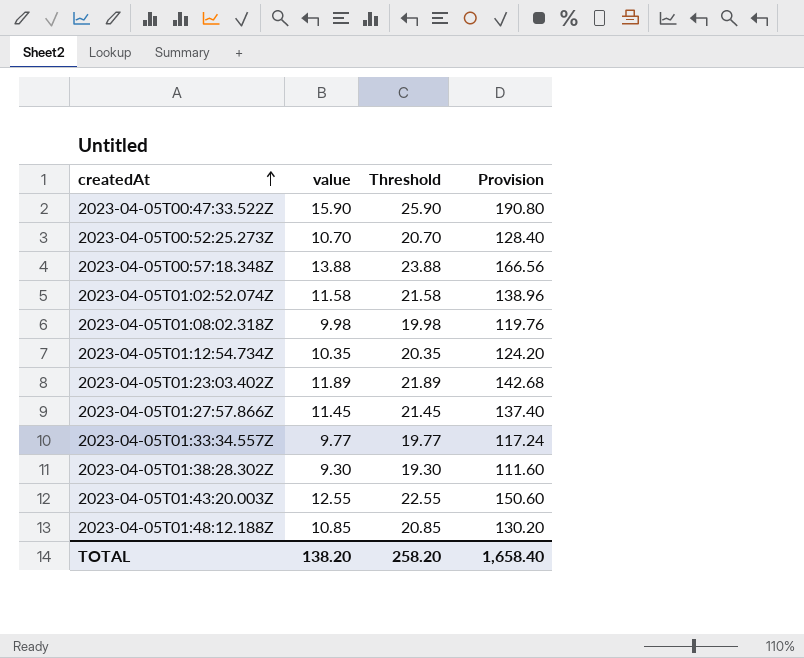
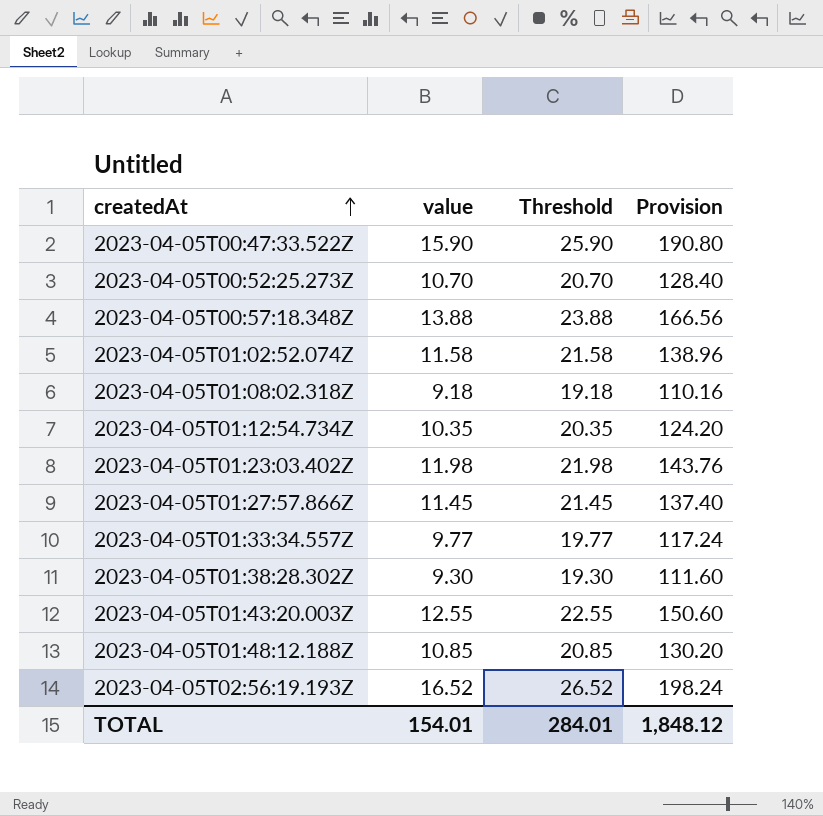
2023-04-05T01:08:02.318Z | value: 9.98 -> 9.18
2023-04-05T01:08:02.318Z | Threshold: 19.98 -> 19.18
2023-04-05T01:08:02.318Z | Provision: 119.76 -> 110.16
2023-04-05T01:23:03.402Z | value: 11.89 -> 11.98
2023-04-05T01:23:03.402Z | Threshold: 21.89 -> 21.98
2023-04-05T01:23:03.402Z | Provision: 142.68 -> 143.76
row 2023-04-05T02:56:19.193Z: none -> 16.52 | 26.52 | 198.24
TOTAL | value: 138.20 -> 154.01
TOTAL | Threshold: 258.20 -> 284.01
TOTAL | Provision: 1,658.40 -> 1,848.12

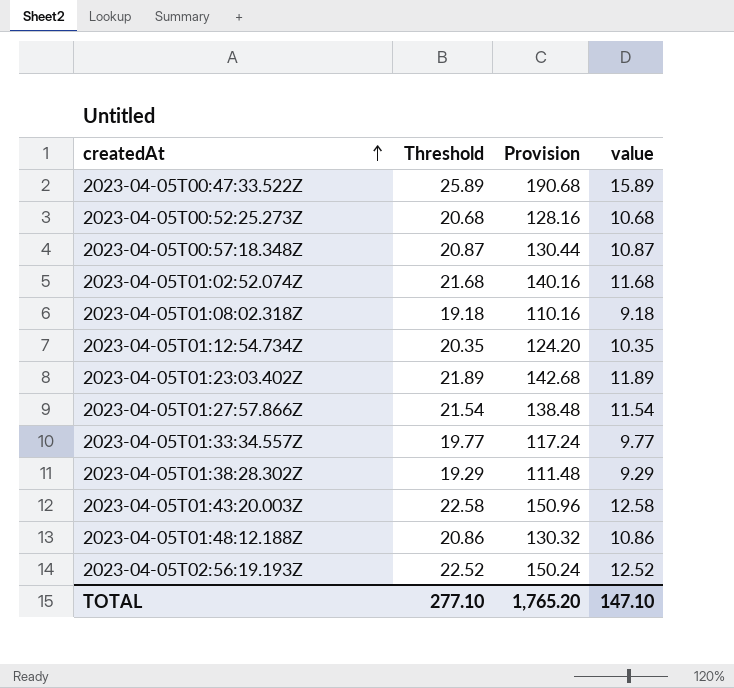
column value | position: 2 -> 4
2023-04-05T00:47:33.522Z | Threshold: 25.90 -> 25.89
2023-04-05T00:47:33.522Z | Provision: 190.80 -> 190.68
2023-04-05T00:47:33.522Z | value: 15.90 -> 15.89
2023-04-05T00:52:25.273Z | Threshold: 20.70 -> 20.68
2023-04-05T00:52:25.273Z | Provision: 128.40 -> 128.16
2023-04-05T00:52:25.273Z | value: 10.70 -> 10.68
2023-04-05T00:57:18.348Z | Threshold: 23.88 -> 20.87
2023-04-05T00:57:18.348Z | Provision: 166.56 -> 130.44
2023-04-05T00:57:18.348Z | value: 13.88 -> 10.87
2023-04-05T01:02:52.074Z | Threshold: 21.58 -> 21.68
2023-04-05T01:02:52.074Z | Provision: 138.96 -> 140.16
2023-04-05T01:02:52.074Z | value: 11.58 -> 11.68
2023-04-05T01:23:03.402Z | Threshold: 21.98 -> 21.89
2023-04-05T01:23:03.402Z | Provision: 143.76 -> 142.68
2023-04-05T01:23:03.402Z | value: 11.98 -> 11.89
2023-04-05T01:27:57.866Z | Threshold: 21.45 -> 21.54
2023-04-05T01:27:57.866Z | Provision: 137.40 -> 138.48
2023-04-05T01:27:57.866Z | value: 11.45 -> 11.54
2023-04-05T01:38:28.302Z | Threshold: 19.30 -> 19.29
2023-04-05T01:38:28.302Z | Provision: 111.60 -> 111.48
2023-04-05T01:38:28.302Z | value: 9.30 -> 9.29
2023-04-05T01:43:20.003Z | Threshold: 22.55 -> 22.58
2023-04-05T01:43:20.003Z | Provision: 150.60 -> 150.96
2023-04-05T01:43:20.003Z | value: 12.55 -> 12.58
2023-04-05T01:48:12.188Z | Threshold: 20.85 -> 20.86
2023-04-05T01:48:12.188Z | Provision: 130.20 -> 130.32
2023-04-05T01:48:12.188Z | value: 10.85 -> 10.86
2023-04-05T02:56:19.193Z | Threshold: 26.52 -> 22.52
2023-04-05T02:56:19.193Z | Provision: 198.24 -> 150.24
2023-04-05T02:56:19.193Z | value: 16.52 -> 12.52
TOTAL | Threshold: 284.01 -> 277.10
TOTAL | Provision: 1,848.12 -> 1,765.20
TOTAL | value: 154.01 -> 147.10

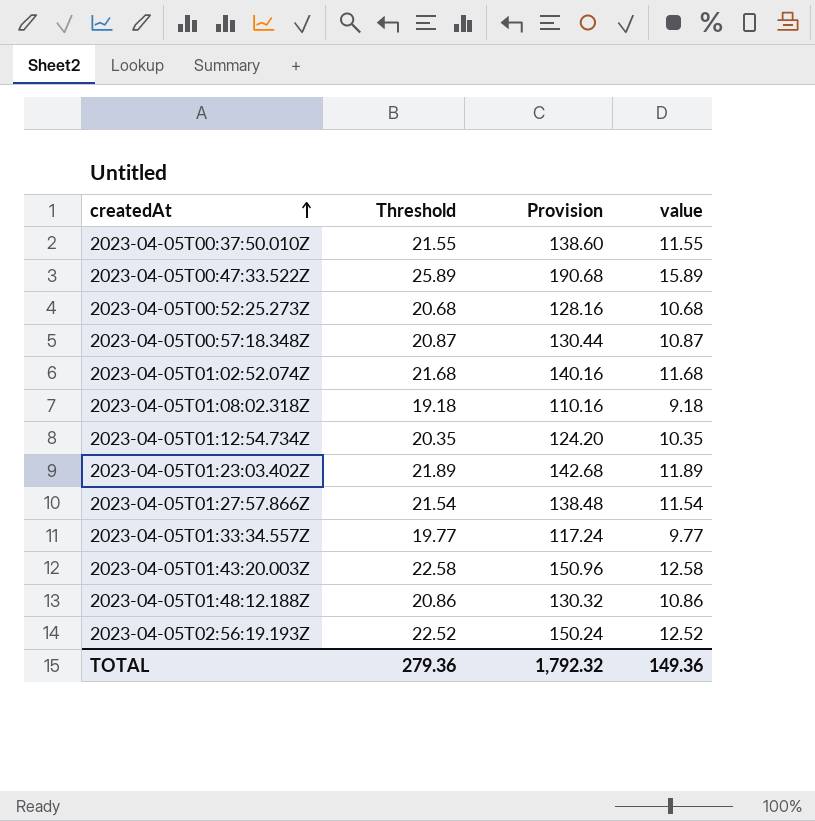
row 2023-04-05T01:38:28.302Z: 19.29 | 111.48 | 9.29 -> none
row 2023-04-05T00:37:50.010Z: none -> 21.55 | 138.60 | 11.55
TOTAL | Threshold: 277.10 -> 279.36
TOTAL | Provision: 1,765.20 -> 1,792.32
TOTAL | value: 147.10 -> 149.36

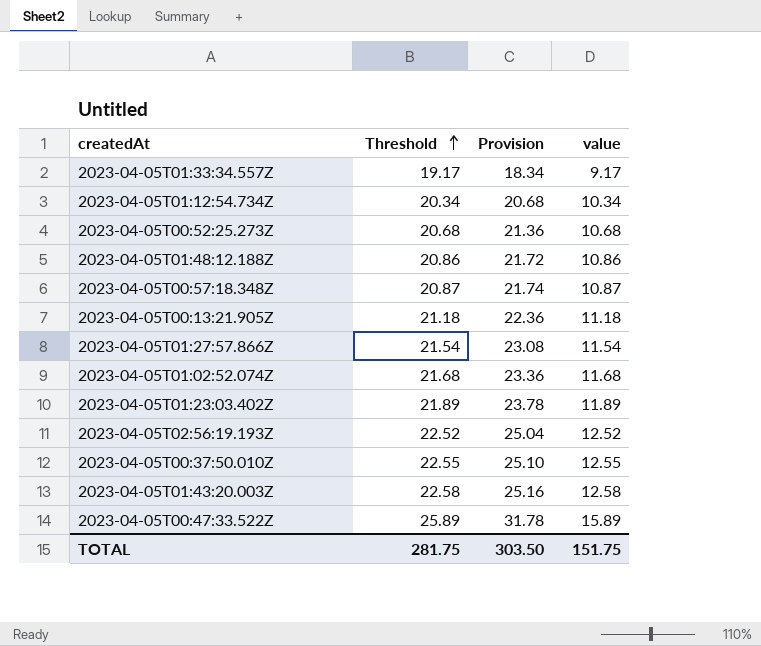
row order: createdAt ascending -> Threshold ascending
column Provision | formula: [value] * 12 -> [value] * 2
row 2023-04-05T01:08:02.318Z: 19.18 | 110.16 | 9.18 -> none
2023-04-05T01:33:34.557Z | Threshold: 19.77 -> 19.17
2023-04-05T01:33:34.557Z | value: 9.77 -> 9.17
2023-04-05T01:12:54.734Z | Threshold: 20.35 -> 20.34
2023-04-05T01:12:54.734Z | value: 10.35 -> 10.34
row 2023-04-05T00:13:21.905Z: none -> 21.18 | 22.36 | 11.18
2023-04-05T00:37:50.010Z | Threshold: 21.55 -> 22.55
2023-04-05T00:37:50.010Z | value: 11.55 -> 12.55
TOTAL | Threshold: 279.36 -> 281.75
TOTAL | Provision: 1,792.32 -> 303.50
TOTAL | value: 149.36 -> 151.75

